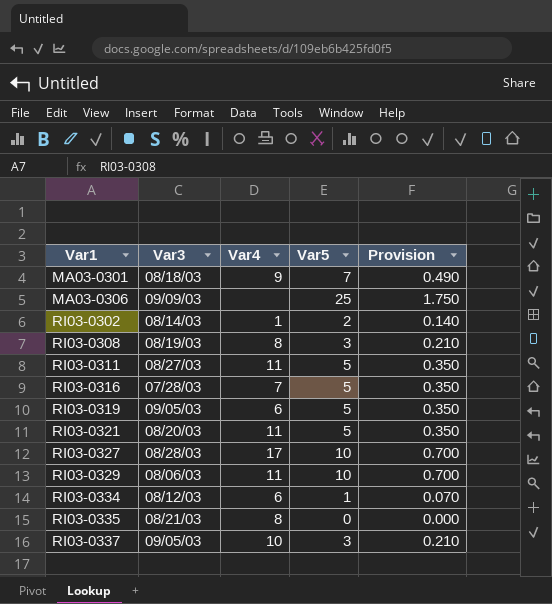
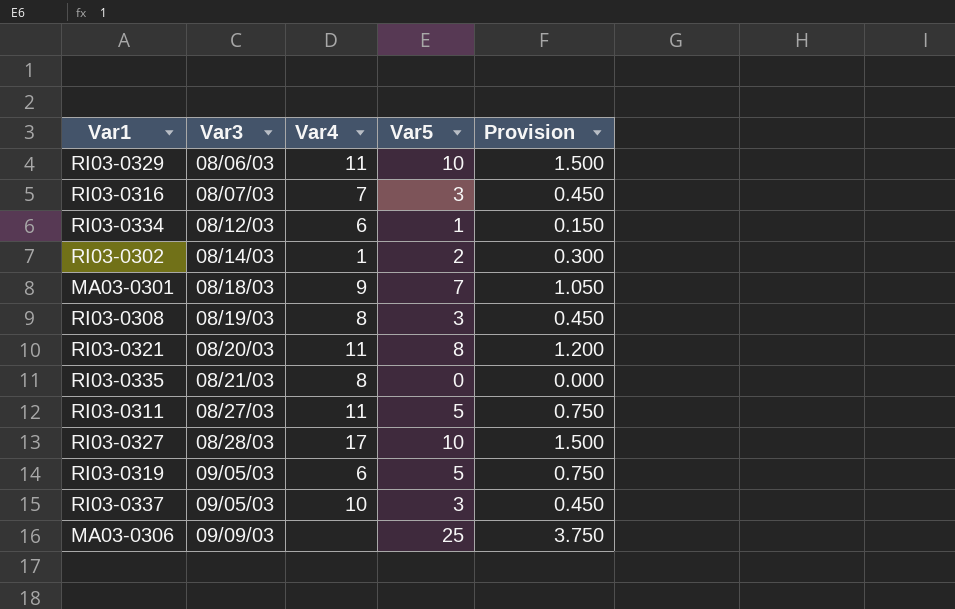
row order: Var1 ascending -> Var3 ascending
column Provision | formula: [Var5] * 0.07 -> [Var5] * 0.15
RI03-0316 | Var3: 07/28/03 -> 08/07/03
RI03-0316 | Var5: 5 -> 3
RI03-0321 | Var5: 5 -> 8

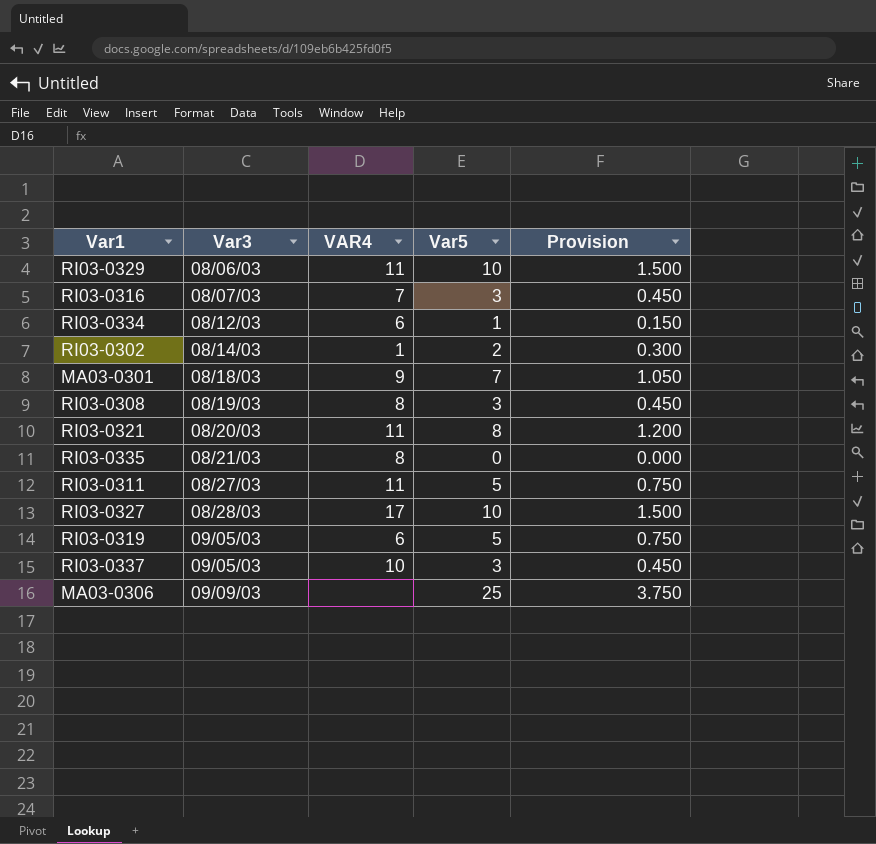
column name: Var4 -> VAR4

